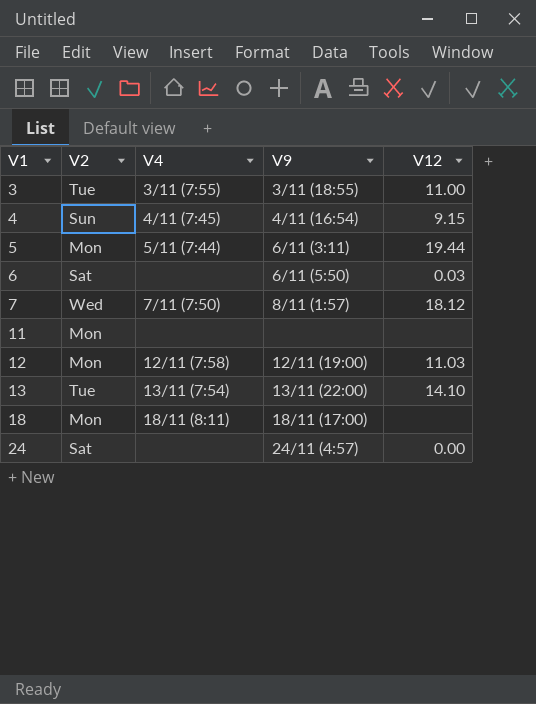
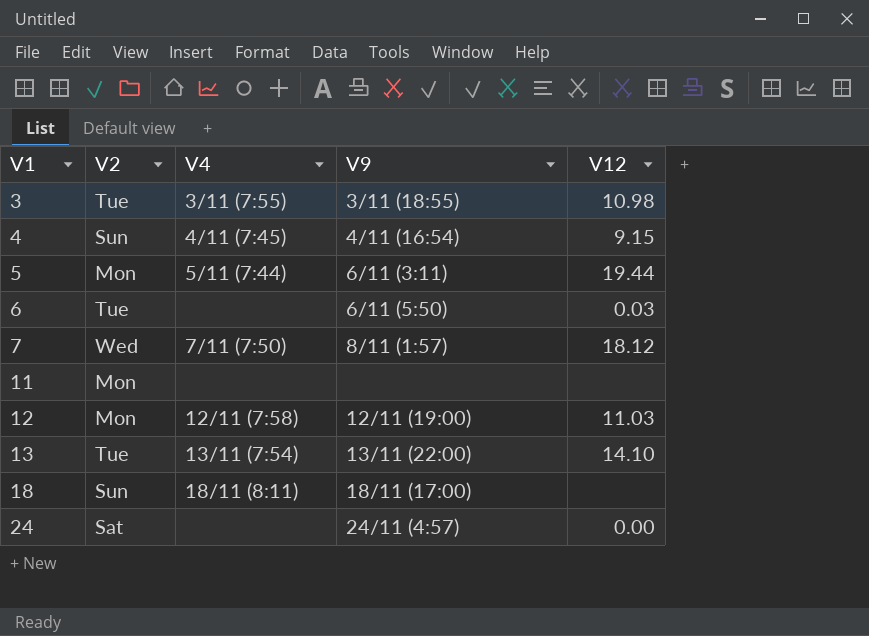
3 | V12: 11.00 -> 10.98
6 | V2: Sat -> Tue
18 | V2: Mon -> Sun

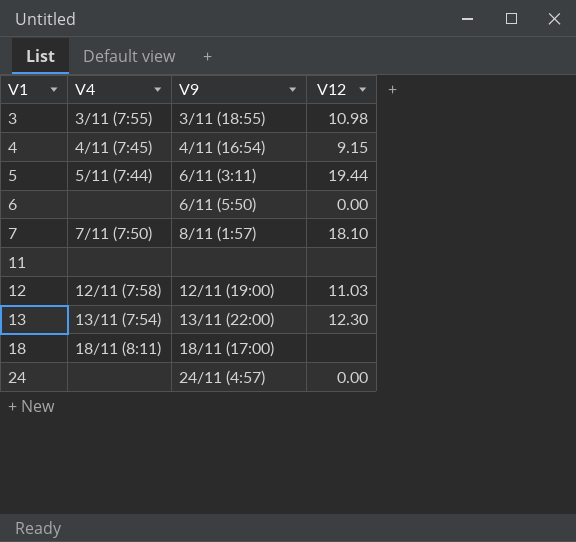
column V2 | position: 2 -> none
6 | V12: 0.03 -> 0.00
7 | V12: 18.12 -> 18.10
13 | V12: 14.10 -> 12.30

